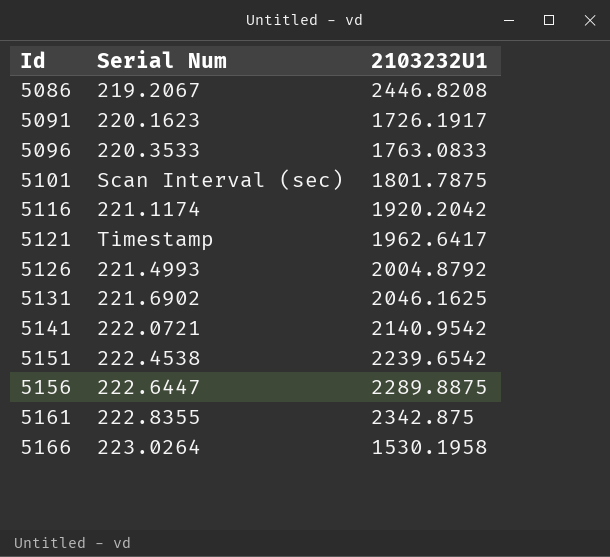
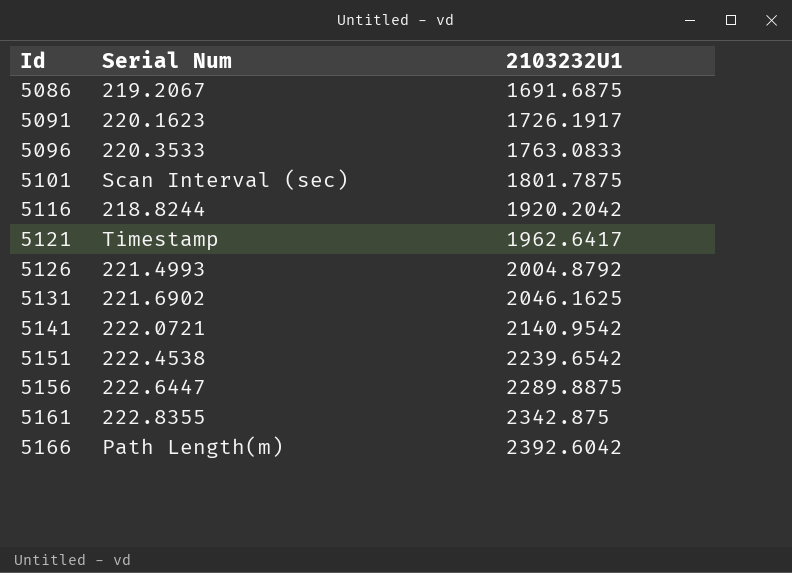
5086 | 2103232U1: 2446.8208 -> 1691.6875
5116 | Serial Num: 221.1174 -> 218.8244
5166 | Serial Num: 223.0264 -> Path Length(m)
5166 | 2103232U1: 1530.1958 -> 2392.6042

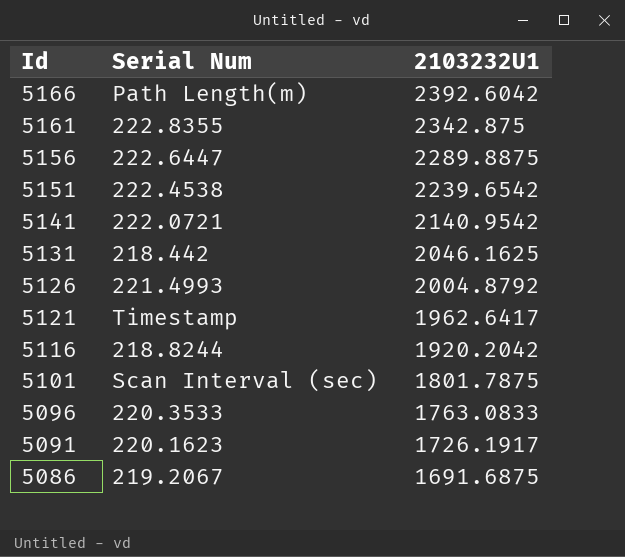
row order: Id ascending -> Id descending
5131 | Serial Num: 221.6902 -> 218.442

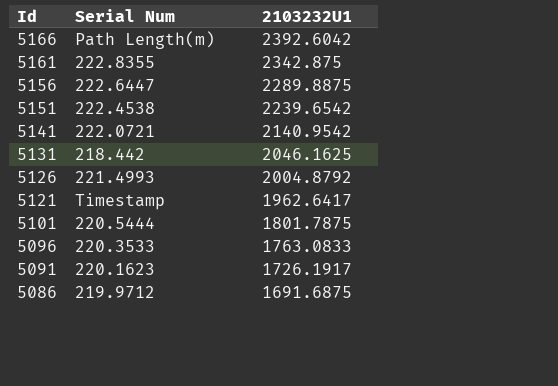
row 5116: 218.8244 | 1920.2042 -> none
5101 | Serial Num: Scan Interval (sec) -> 220.5444
5086 | Serial Num: 219.2067 -> 219.9712

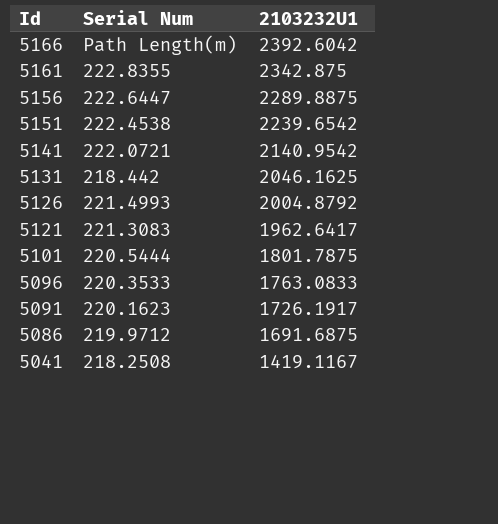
5121 | Serial Num: Timestamp -> 221.3083
row 5041: none -> 218.2508 | 1419.1167

